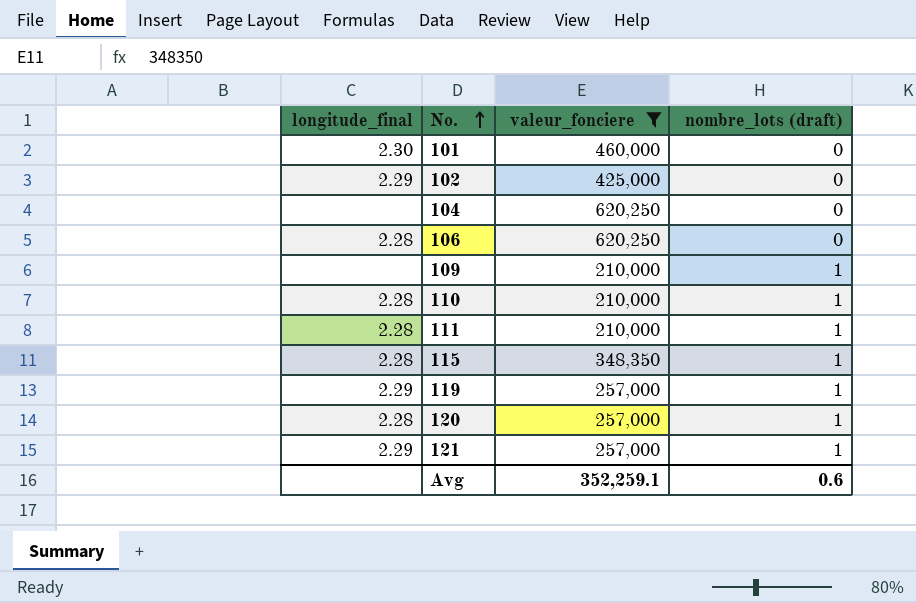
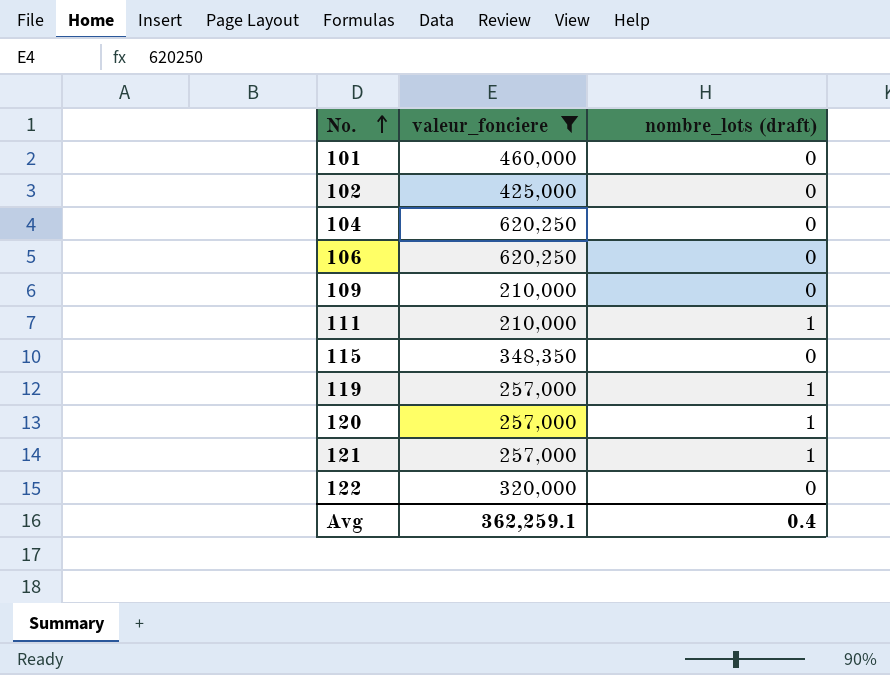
column longitude_final | position: 1 -> none
row 110: 2.28 | 210,000 | 1 -> none
109 | nombre_lots (draft): 1 -> 0
115 | nombre_lots (draft): 1 -> 0
row 122: none -> 320,000 | 0
Avg | valeur_fonciere: 352,259.1 -> 362,259.1
Avg | nombre_lots (draft): 0.6 -> 0.4

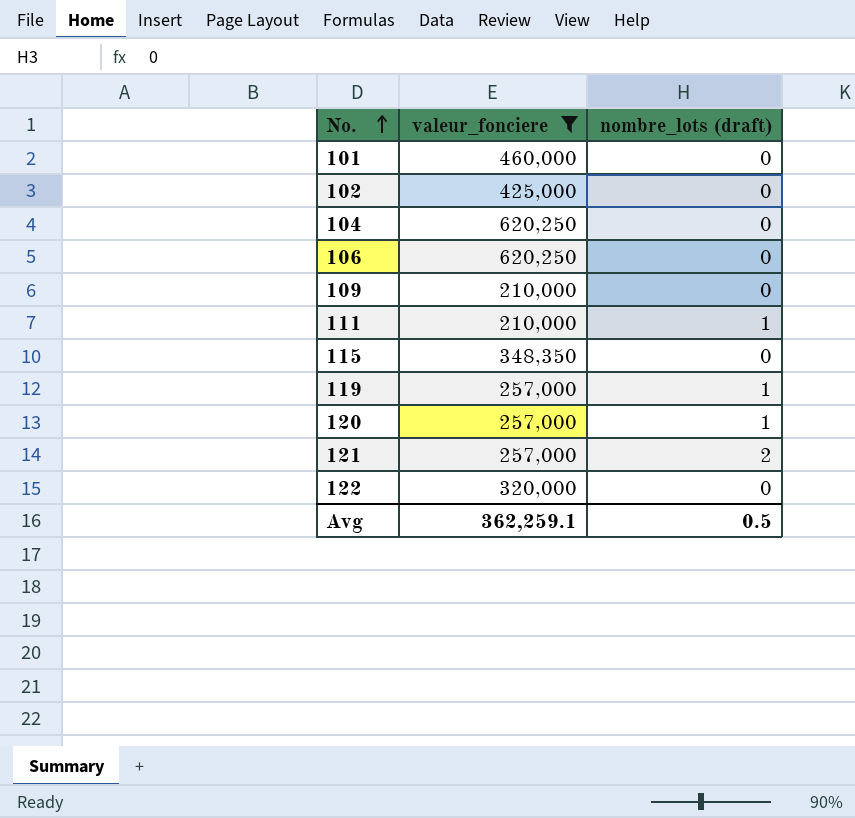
121 | nombre_lots (draft): 1 -> 2
Avg | nombre_lots (draft): 0.4 -> 0.5

